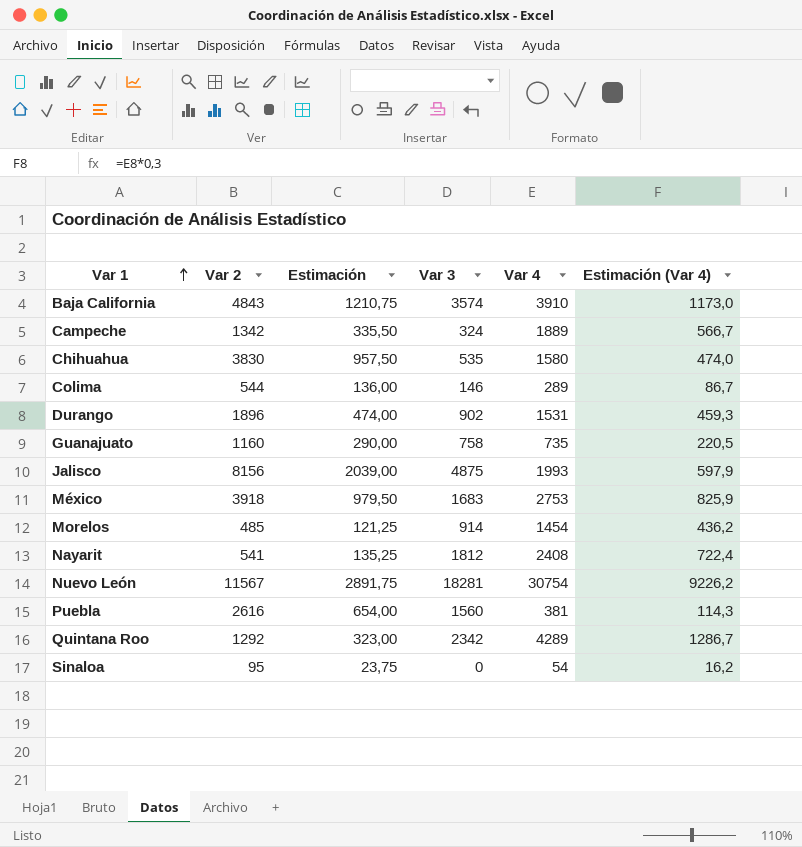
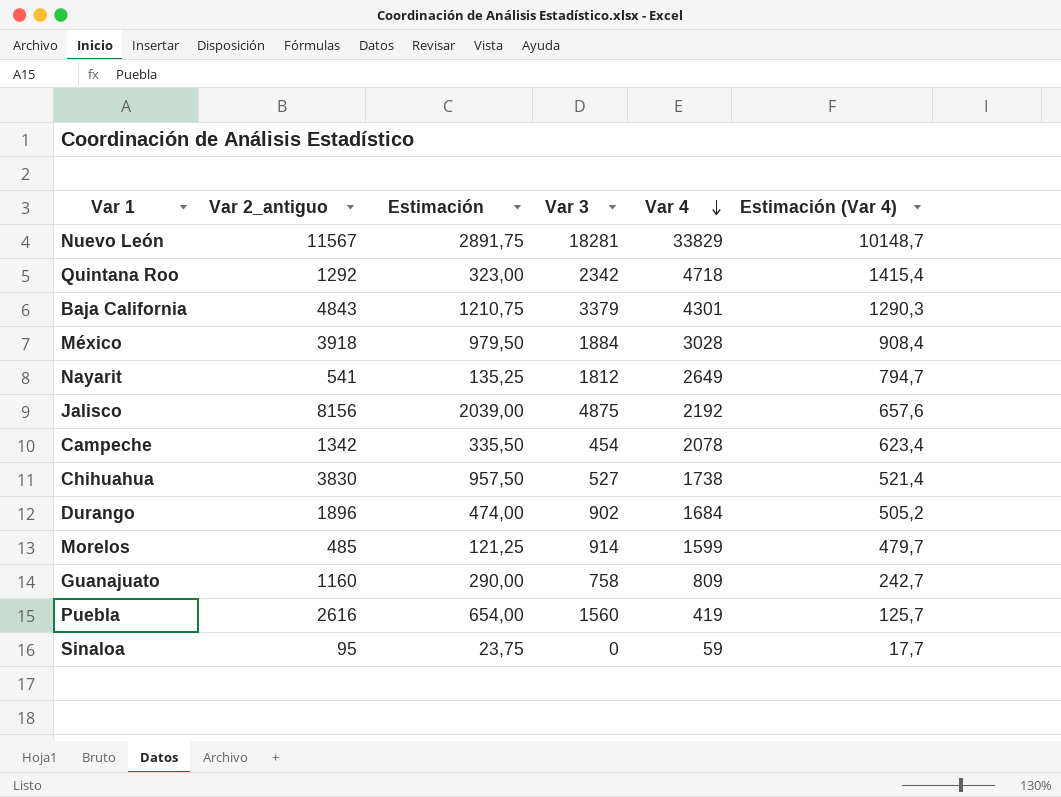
row order: Var 1 ascending -> Var 4 descending
column name: Var 2 -> Var 2_antiguo
row Colima: 544 | 136,00 | 146 | 289 | 86,7 -> none
Nuevo León | Var 4: 30754 -> 33829
Nuevo León | Estimación (Var 4): 9226,2 -> 10148,7
Quintana Roo | Var 4: 4289 -> 4718
Quintana Roo | Estimación (Var 4): 1286,7 -> 1415,4
Baja California | Var 3: 3574 -> 3379
Baja California | Var 4: 3910 -> 4301
Baja California | Estimación (Var 4): 1173,0 -> 1290,3
México | Var 3: 1683 -> 1884
México | Var 4: 2753 -> 3028
México | Estimación (Var 4): 825,9 -> 908,4
Nayarit | Var 4: 2408 -> 2649
Nayarit | Estimación (Var 4): 722,4 -> 794,7
Jalisco | Var 4: 1993 -> 2192
Jalisco | Estimación (Var 4): 597,9 -> 657,6
Campeche | Var 3: 324 -> 454
Campeche | Var 4: 1889 -> 2078
Campeche | Estimación (Var 4): 566,7 -> 623,4
Chihuahua | Var 3: 535 -> 527
Chihuahua | Var 4: 1580 -> 1738
Chihuahua | Estimación (Var 4): 474,0 -> 521,4
Durango | Var 4: 1531 -> 1684
Durango | Estimación (Var 4): 459,3 -> 505,2
Morelos | Var 4: 1454 -> 1599
Morelos | Estimación (Var 4): 436,2 -> 479,7
Guanajuato | Var 4: 735 -> 809
Guanajuato | Estimación (Var 4): 220,5 -> 242,7
Puebla | Var 4: 381 -> 419
Puebla | Estimación (Var 4): 114,3 -> 125,7
Sinaloa | Var 4: 54 -> 59
Sinaloa | Estimación (Var 4): 16,2 -> 17,7

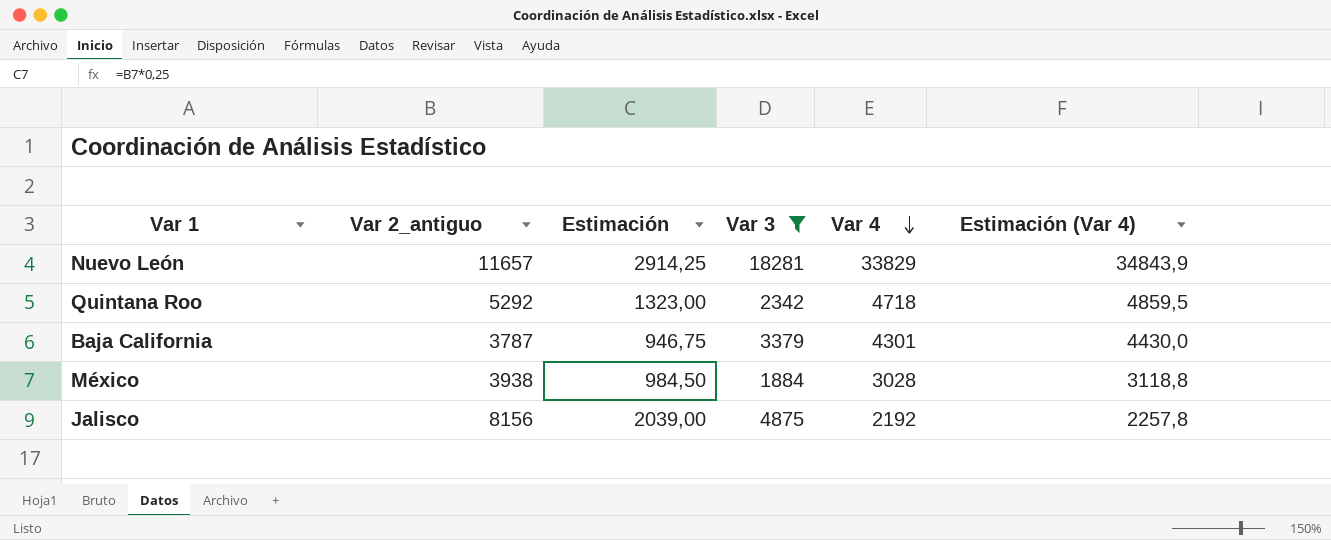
filter: none -> Var 3 >= 1884
column Estimación (Var 4) | formula: [Var 4] * 0,3 -> [Var 4] * 1,03
Nuevo León | Var 2_antiguo: 11567 -> 11657
Nuevo León | Estimación: 2891,75 -> 2914,25
Quintana Roo | Var 2_antiguo: 1292 -> 5292
Quintana Roo | Estimación: 323,00 -> 1323,00
Baja California | Var 2_antiguo: 4843 -> 3787
Baja California | Estimación: 1210,75 -> 946,75
México | Var 2_antiguo: 3918 -> 3938
México | Estimación: 979,50 -> 984,50

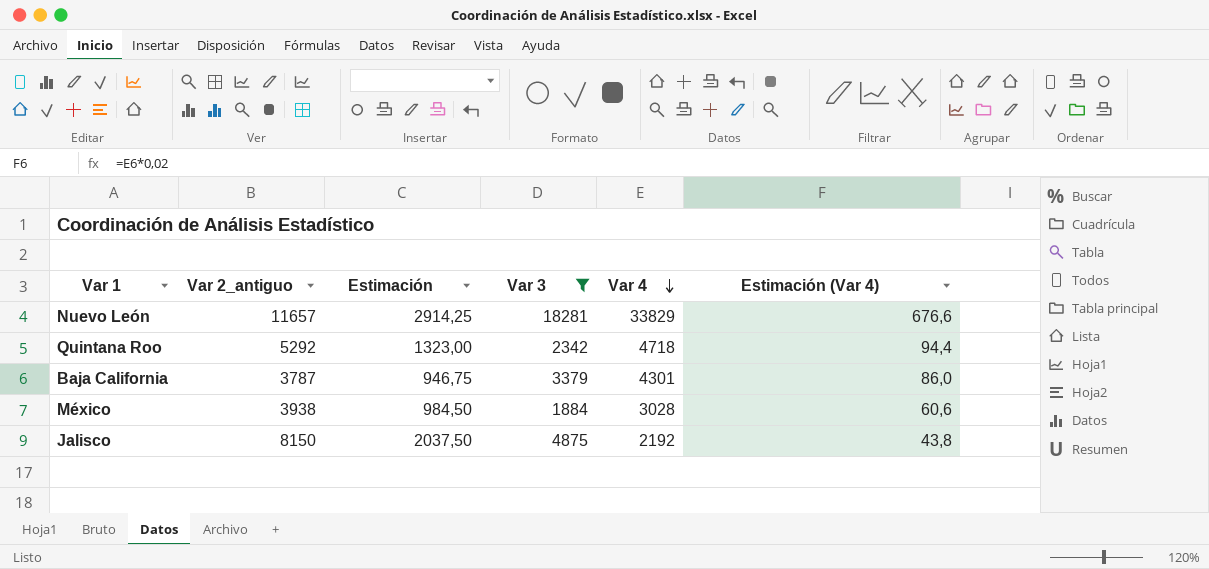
column Estimación (Var 4) | formula: [Var 4] * 1,03 -> [Var 4] * 0,02
Jalisco | Var 2_antiguo: 8156 -> 8150
Jalisco | Estimación: 2039,00 -> 2037,50

